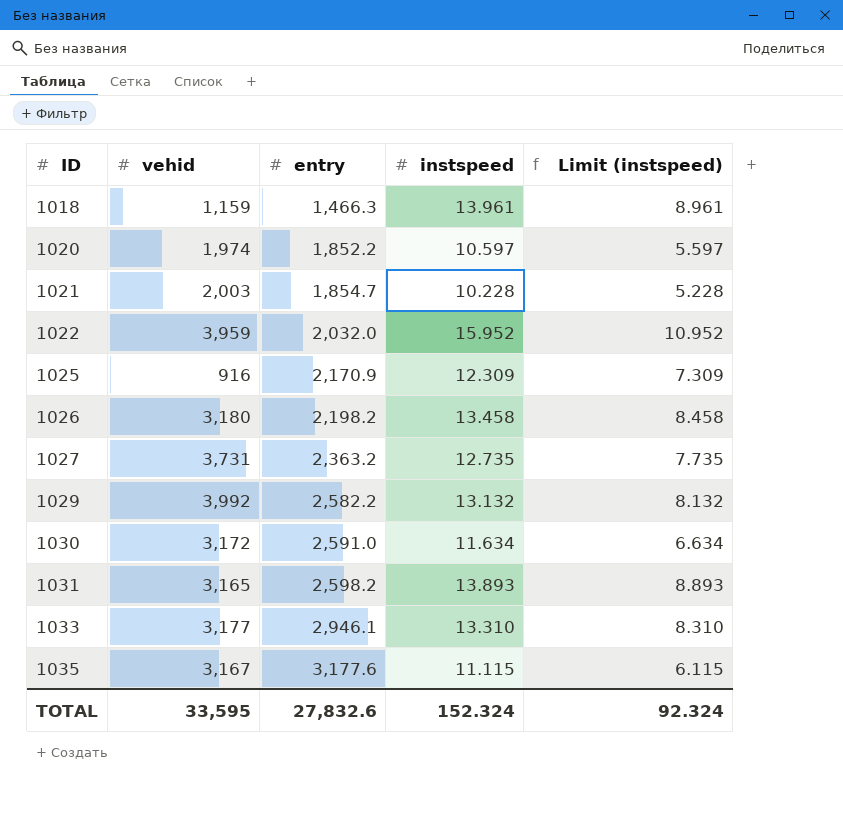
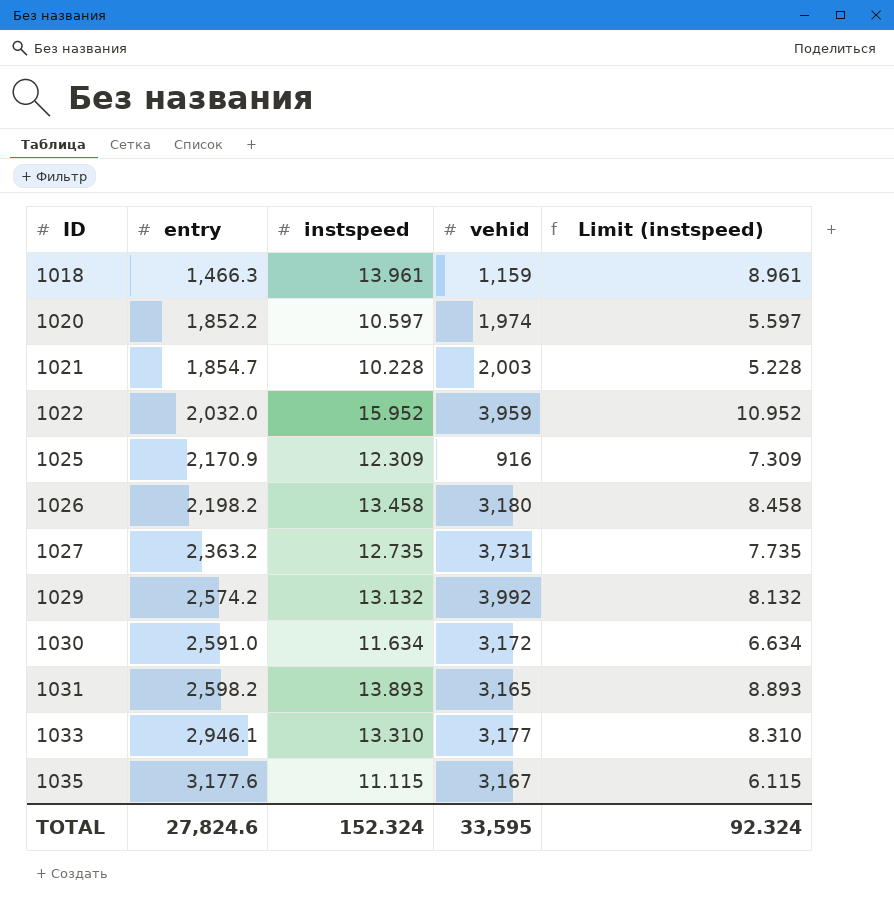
column vehid | position: 2 -> 4
1029 | entry: 2,582.2 -> 2,574.2
TOTAL | entry: 27,832.6 -> 27,824.6

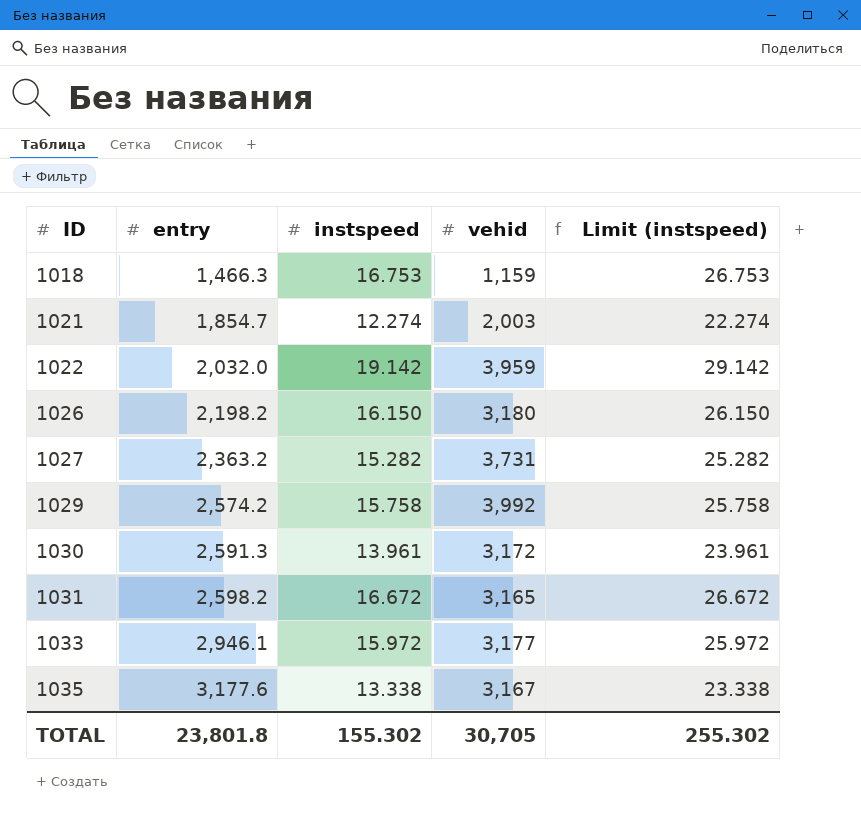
column Limit (instspeed) | formula: [instspeed] - 5 -> [instspeed] + 10
row 1020: 1,852.2 | 10.597 | 1,974 | 5.597 -> none
row 1025: 2,170.9 | 12.309 | 916 | 7.309 -> none
1018 | instspeed: 13.961 -> 16.753
1021 | instspeed: 10.228 -> 12.274
1022 | instspeed: 15.952 -> 19.142
1026 | instspeed: 13.458 -> 16.150
1027 | instspeed: 12.735 -> 15.282
1029 | instspeed: 13.132 -> 15.758
1030 | entry: 2,591.0 -> 2,591.3
1030 | instspeed: 11.634 -> 13.961
1031 | instspeed: 13.893 -> 16.672
1033 | instspeed: 13.310 -> 15.972
1035 | instspeed: 11.115 -> 13.338
TOTAL | entry: 27,824.6 -> 23,801.8
TOTAL | instspeed: 152.324 -> 155.302
TOTAL | vehid: 33,595 -> 30,705
TOTAL | Limit (instspeed): 92.324 -> 255.302

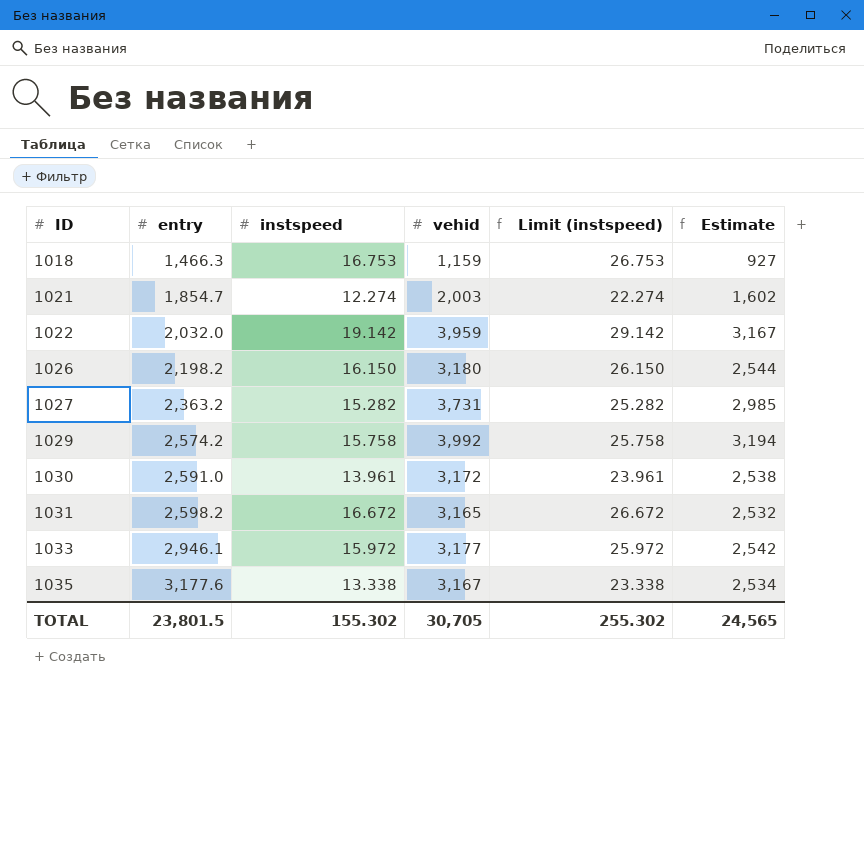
column Estimate | formula: none -> [vehid] * 0.8
1030 | entry: 2,591.3 -> 2,591.0
TOTAL | entry: 23,801.8 -> 23,801.5

